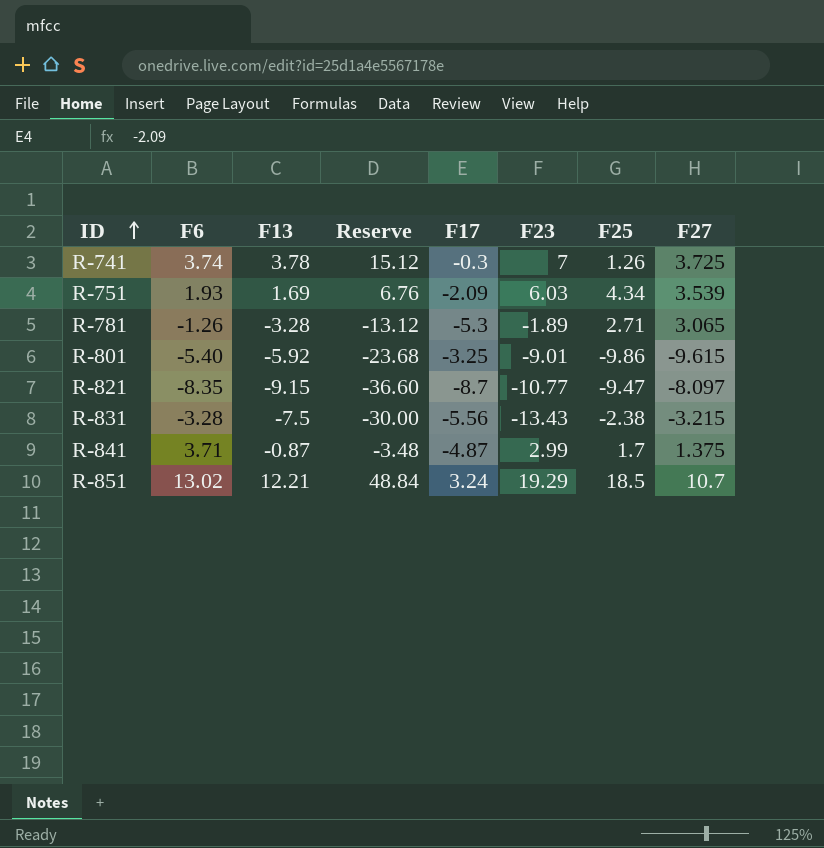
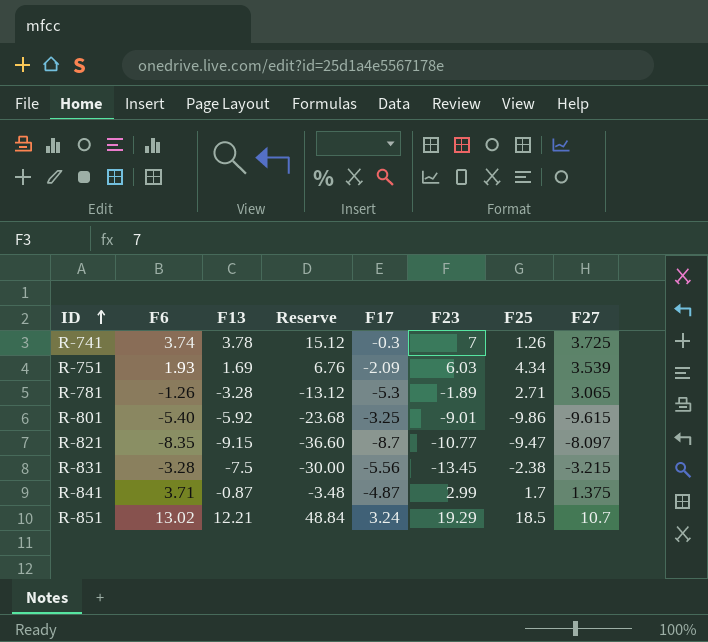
R-831 | F23: -13.43 -> -13.45

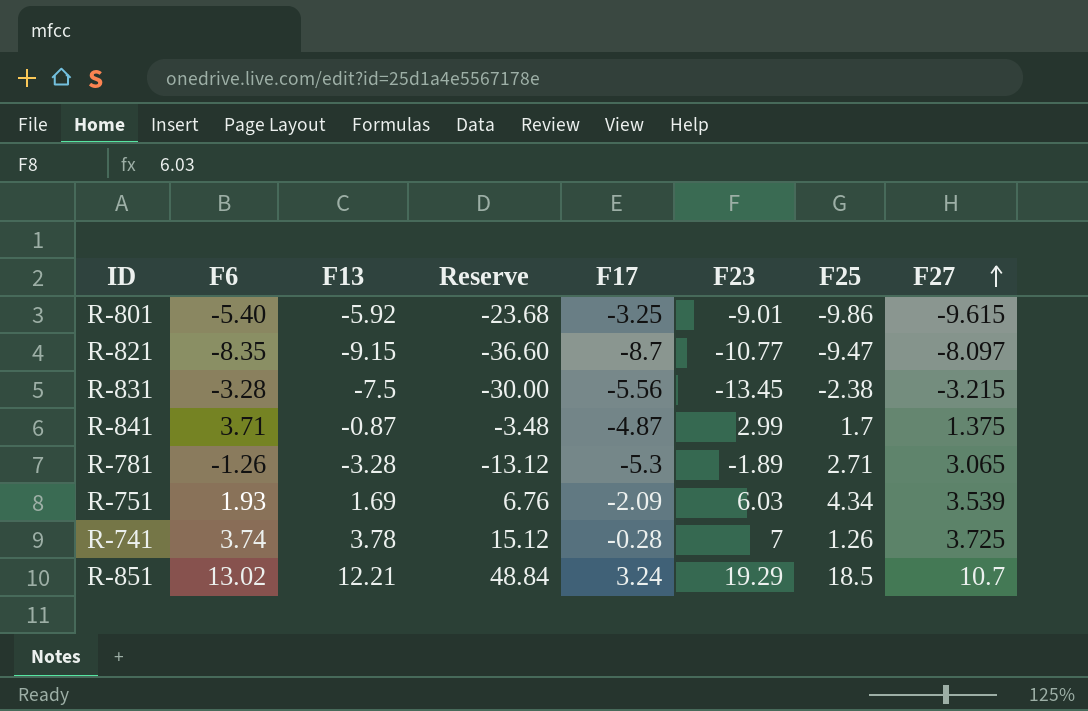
row order: ID ascending -> F27 ascending
R-741 | F17: -0.3 -> -0.28

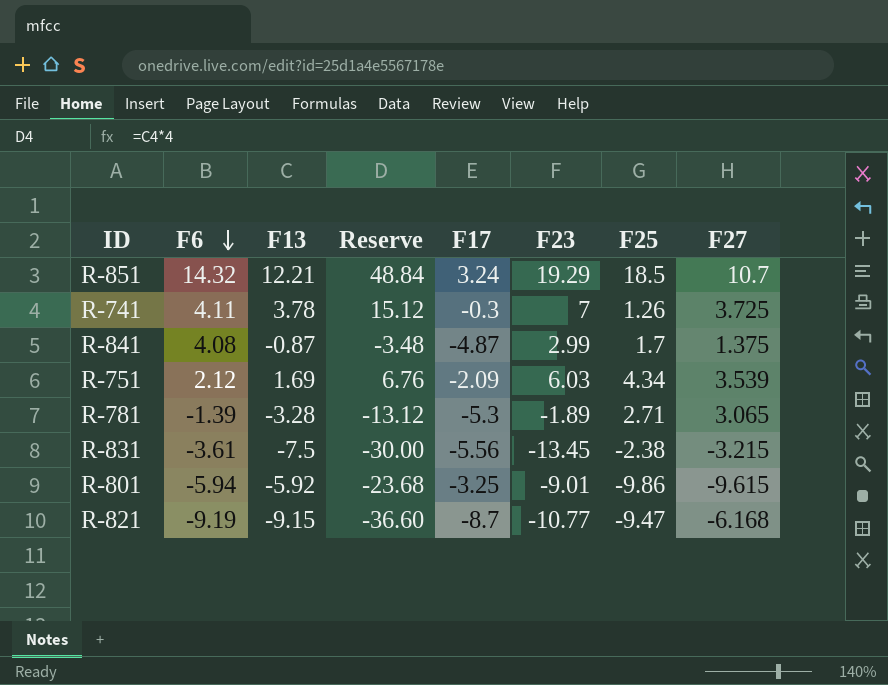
row order: F27 ascending -> F6 descending
R-851 | F6: 13.02 -> 14.32
R-741 | F6: 3.74 -> 4.11
R-741 | F17: -0.28 -> -0.3
R-841 | F6: 3.71 -> 4.08
R-751 | F6: 1.93 -> 2.12
R-781 | F6: -1.26 -> -1.39
R-831 | F6: -3.28 -> -3.61
R-801 | F6: -5.40 -> -5.94
R-821 | F6: -8.35 -> -9.19
R-821 | F27: -8.097 -> -6.168

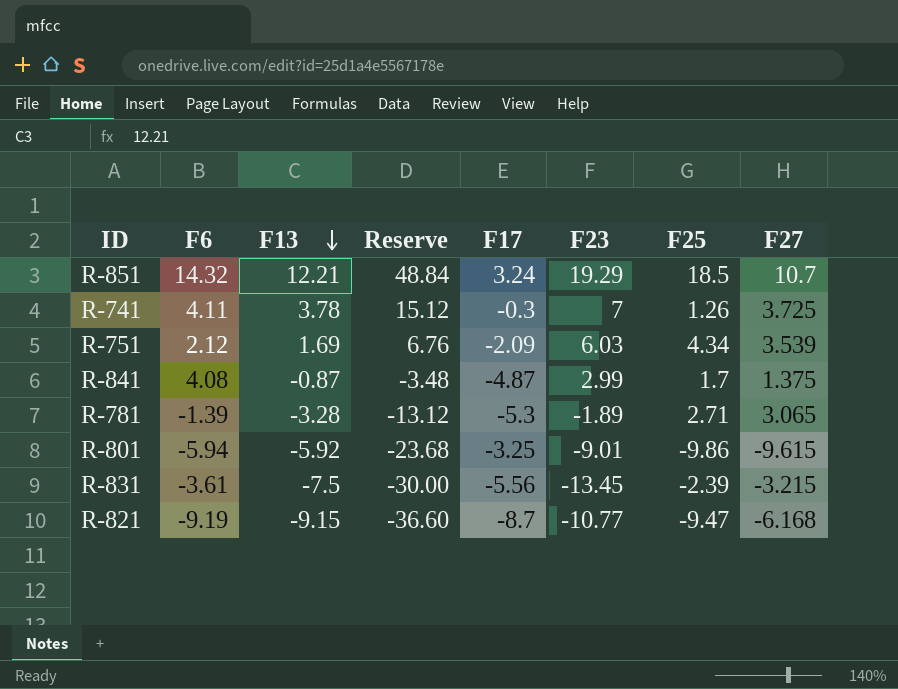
row order: F6 descending -> F13 descending
R-831 | F25: -2.38 -> -2.39

